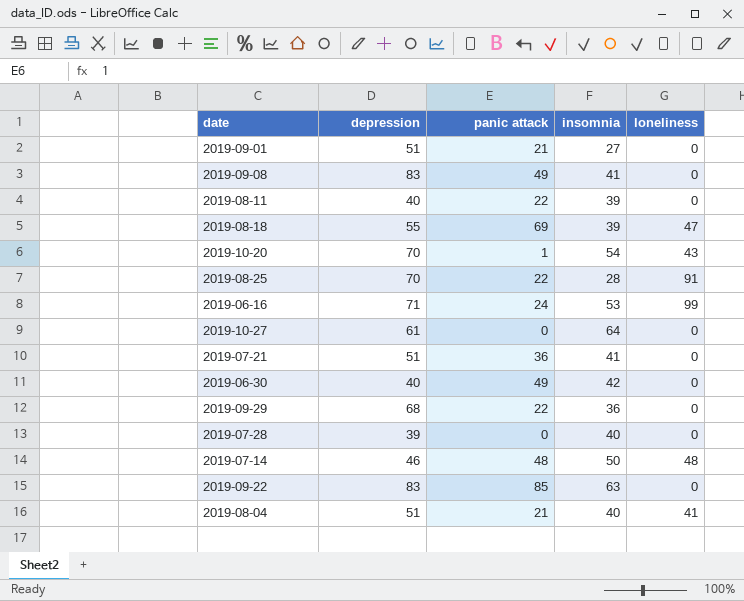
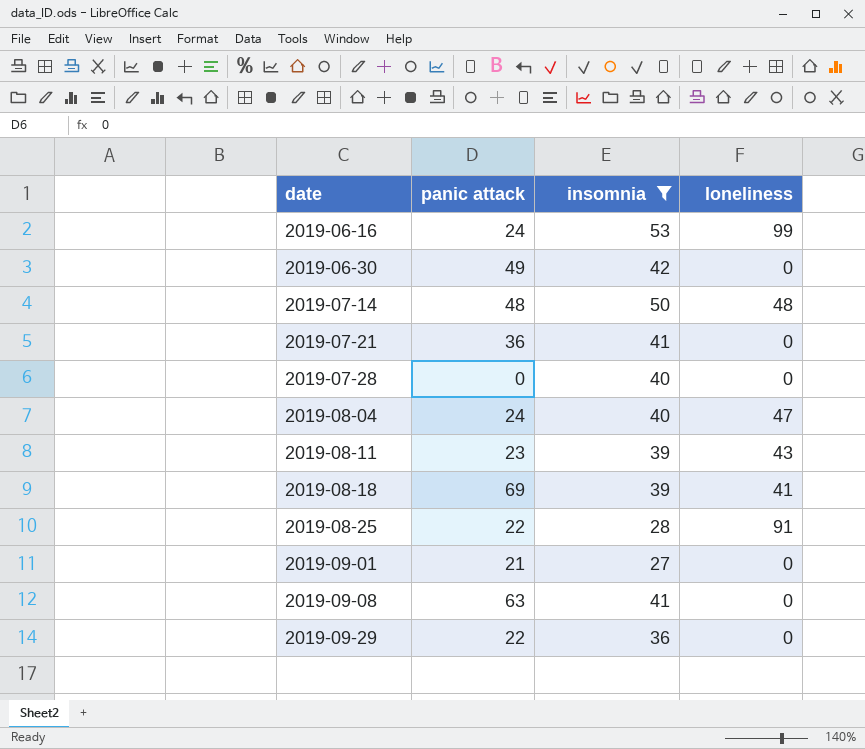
filter: none -> insomnia <= 53
row order: none -> date ascending
column depression | position: 2 -> none
2019-08-04 | panic attack: 21 -> 24
2019-08-04 | loneliness: 41 -> 47
2019-08-11 | panic attack: 22 -> 23
2019-08-11 | loneliness: 0 -> 43
2019-08-18 | loneliness: 47 -> 41
2019-09-08 | panic attack: 49 -> 63

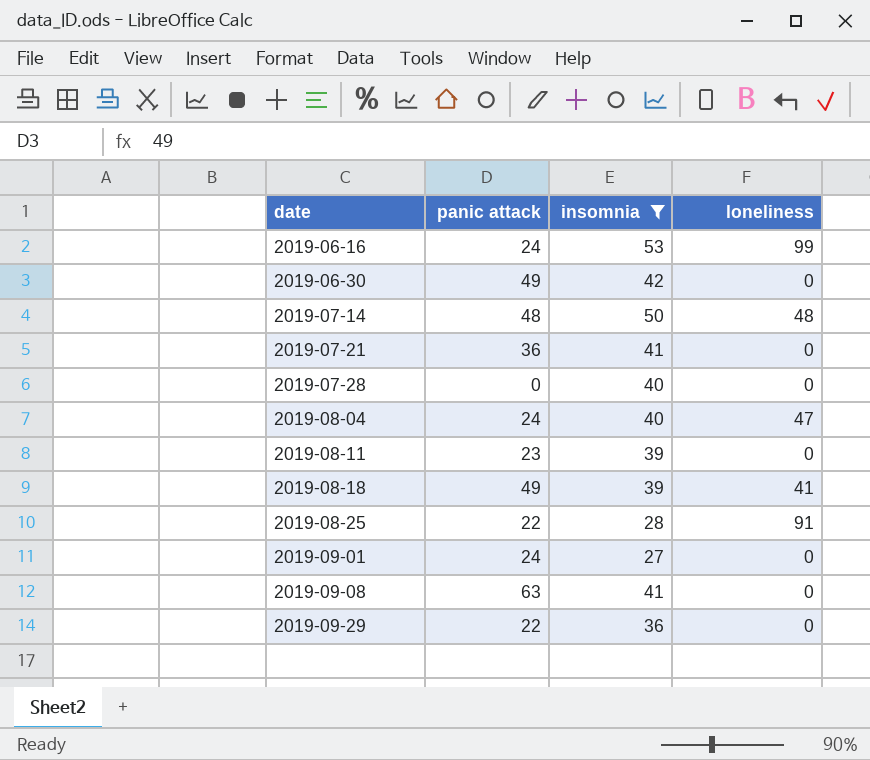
2019-08-11 | loneliness: 43 -> 0
2019-08-18 | panic attack: 69 -> 49
2019-09-01 | panic attack: 21 -> 24

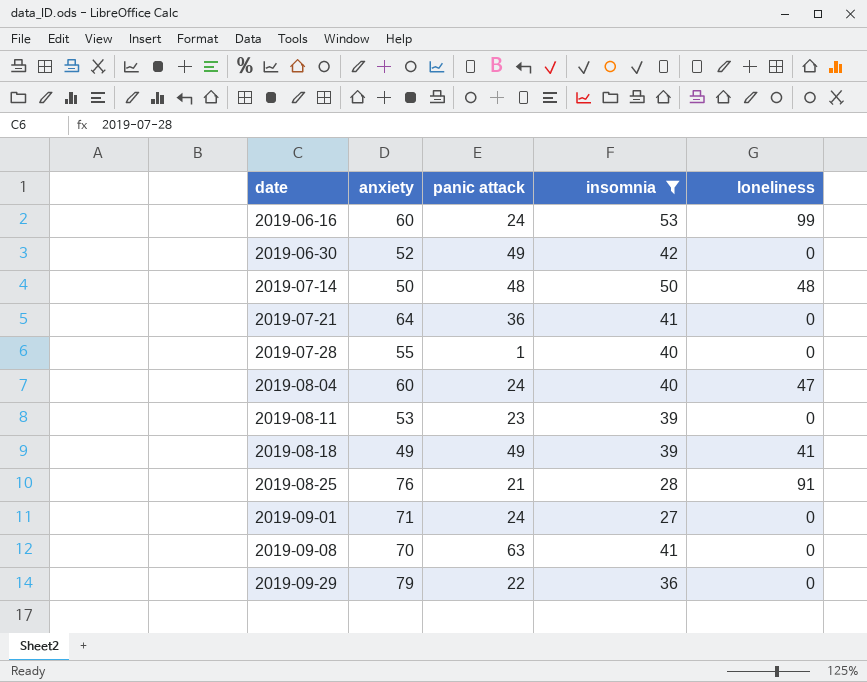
column anxiety | position: none -> 2
2019-07-28 | panic attack: 0 -> 1
2019-08-25 | panic attack: 22 -> 21

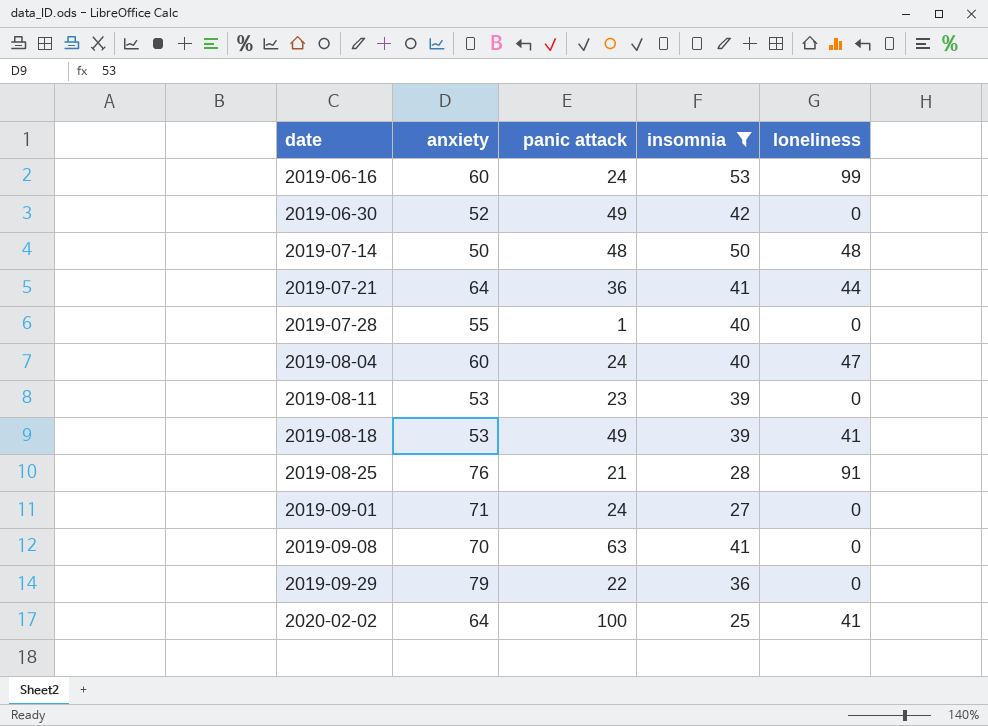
2019-07-21 | loneliness: 0 -> 44
2019-08-18 | anxiety: 49 -> 53
row 2020-02-02: none -> 64 | 100 | 25 | 41

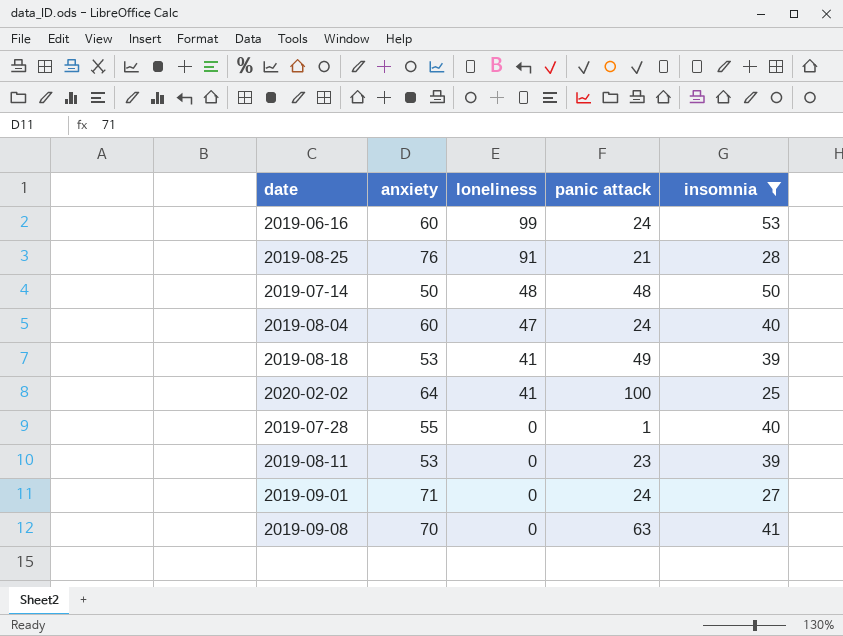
row order: date ascending -> loneliness descending
column loneliness | position: 5 -> 3
row 2019-06-30: 52 | 49 | 42 | 0 -> none
row 2019-07-21: 64 | 36 | 41 | 44 -> none
row 2019-09-29: 79 | 22 | 36 | 0 -> none

